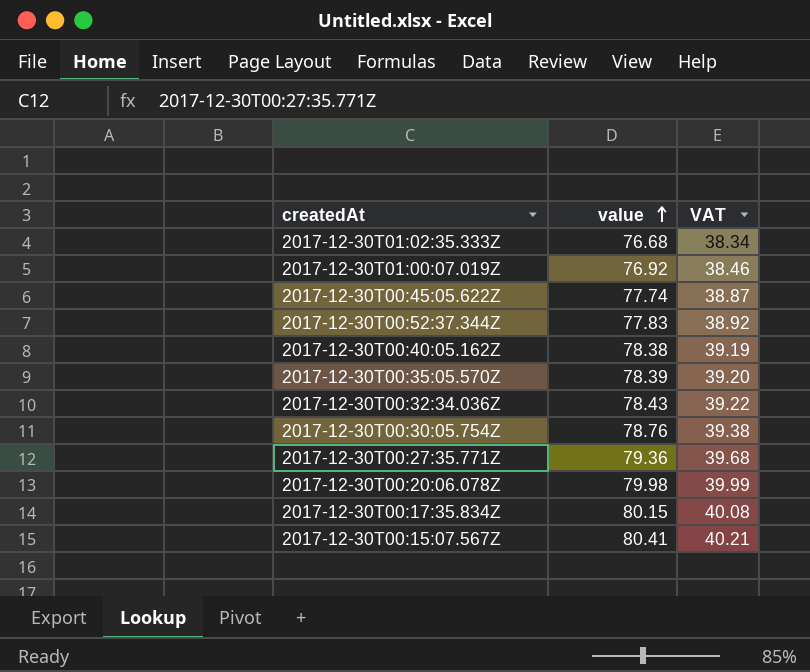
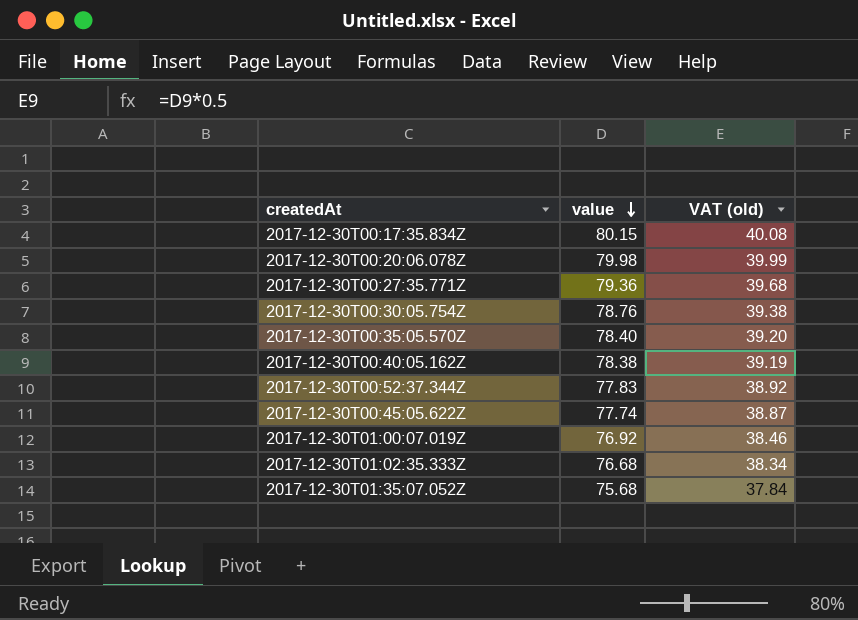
row order: value ascending -> value descending
column name: VAT -> VAT (old)
row 2017-12-30T00:32:34.036Z: 78.43 | 39.22 -> none
row 2017-12-30T00:15:07.567Z: 80.41 | 40.21 -> none
2017-12-30T00:35:05.570Z | value: 78.39 -> 78.40
row 2017-12-30T01:35:07.052Z: none -> 75.68 | 37.84

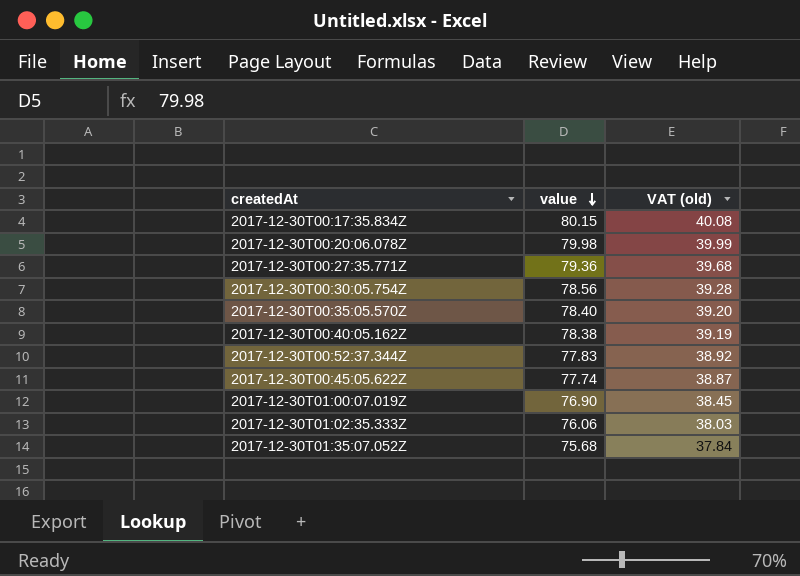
2017-12-30T00:30:05.754Z | value: 78.76 -> 78.56
2017-12-30T00:30:05.754Z | VAT (old): 39.38 -> 39.28
2017-12-30T01:00:07.019Z | value: 76.92 -> 76.90
2017-12-30T01:00:07.019Z | VAT (old): 38.46 -> 38.45
2017-12-30T01:02:35.333Z | value: 76.68 -> 76.06
2017-12-30T01:02:35.333Z | VAT (old): 38.34 -> 38.03

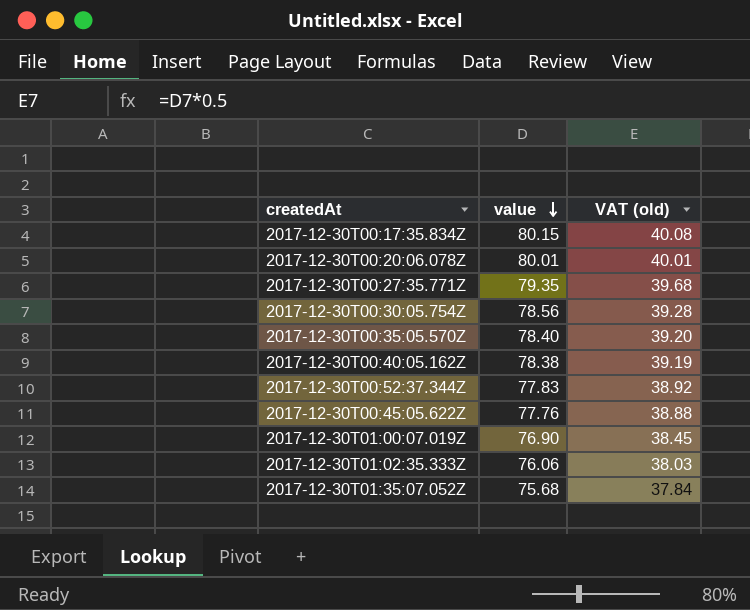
2017-12-30T00:20:06.078Z | value: 79.98 -> 80.01
2017-12-30T00:20:06.078Z | VAT (old): 39.99 -> 40.01
2017-12-30T00:27:35.771Z | value: 79.36 -> 79.35
2017-12-30T00:45:05.622Z | value: 77.74 -> 77.76
2017-12-30T00:45:05.622Z | VAT (old): 38.87 -> 38.88

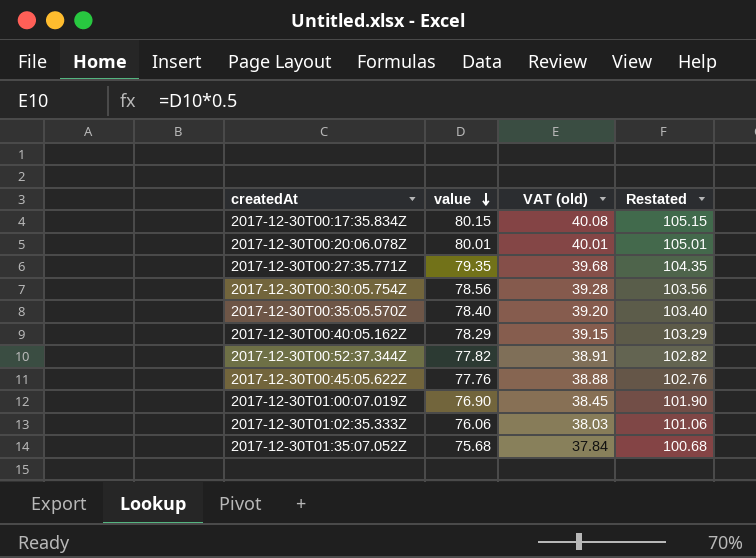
column Restated | formula: none -> [value] + 25
2017-12-30T00:40:05.162Z | value: 78.38 -> 78.29
2017-12-30T00:40:05.162Z | VAT (old): 39.19 -> 39.15
2017-12-30T00:52:37.344Z | value: 77.83 -> 77.82
2017-12-30T00:52:37.344Z | VAT (old): 38.92 -> 38.91

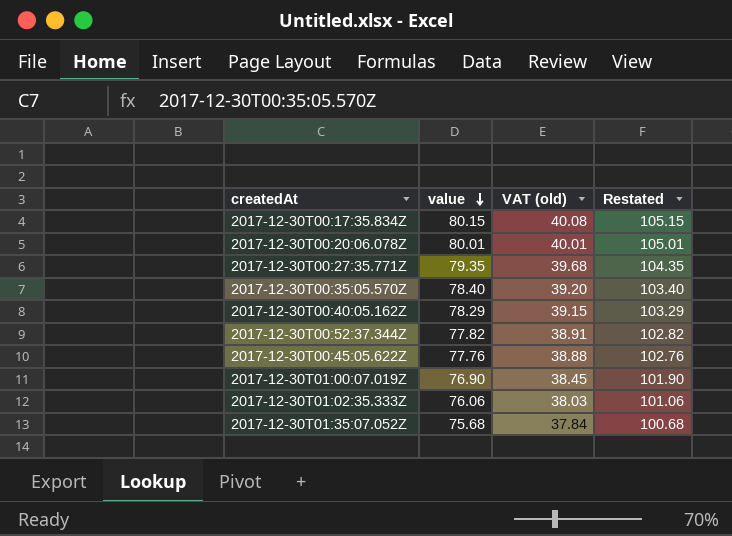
row 2017-12-30T00:30:05.754Z: 78.56 | 39.28 | 103.56 -> none

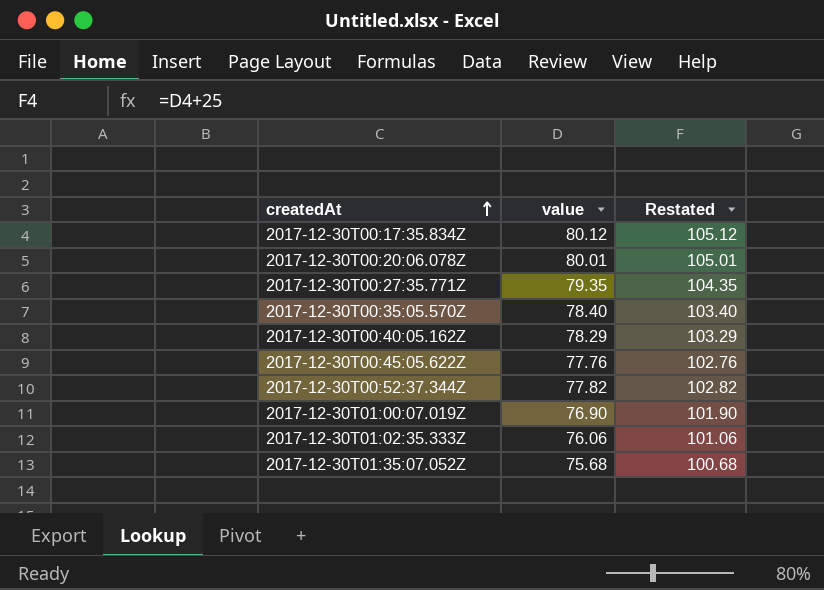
row order: value descending -> createdAt ascending
column VAT (old) | formula: [value] * 0.5 -> none
2017-12-30T00:17:35.834Z | value: 80.15 -> 80.12
2017-12-30T00:17:35.834Z | Restated: 105.15 -> 105.12

